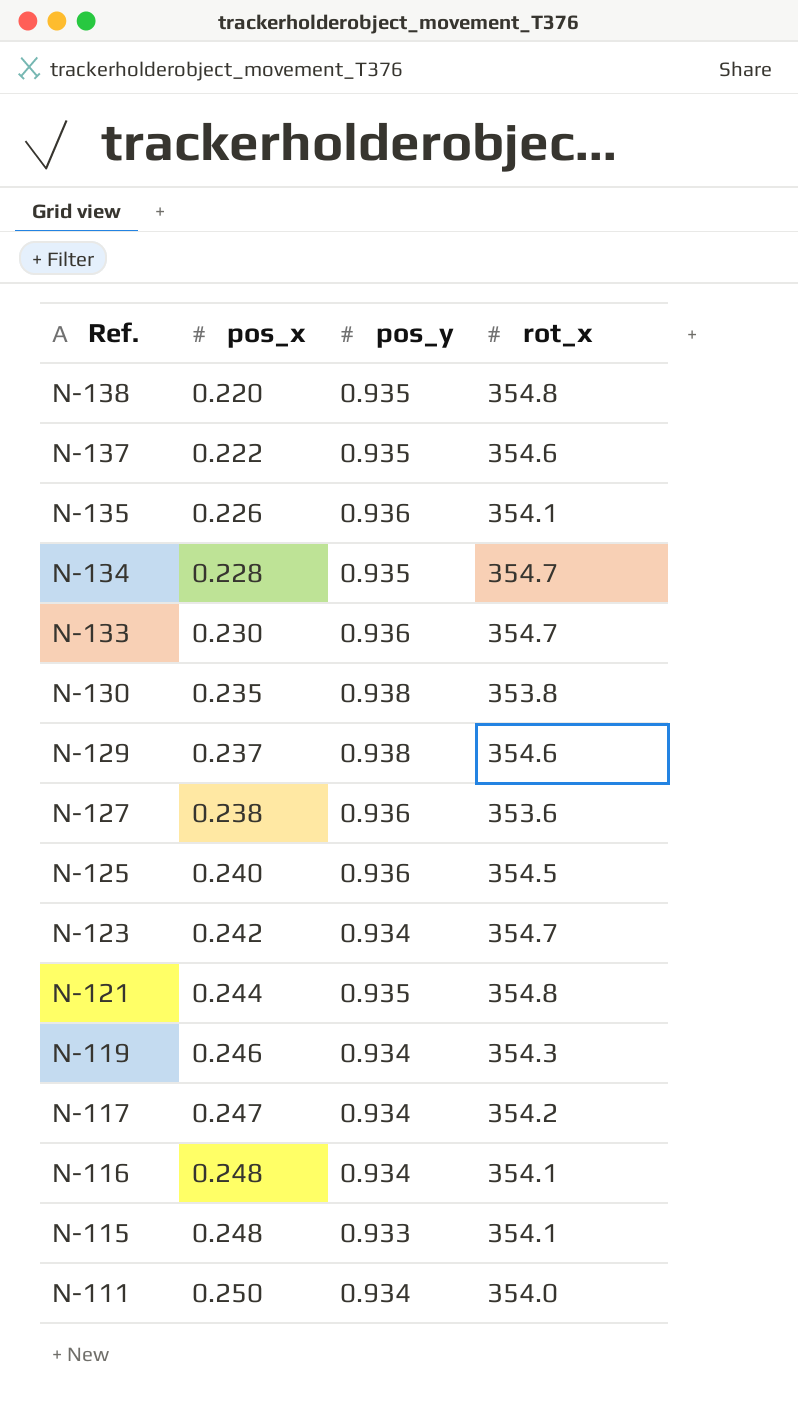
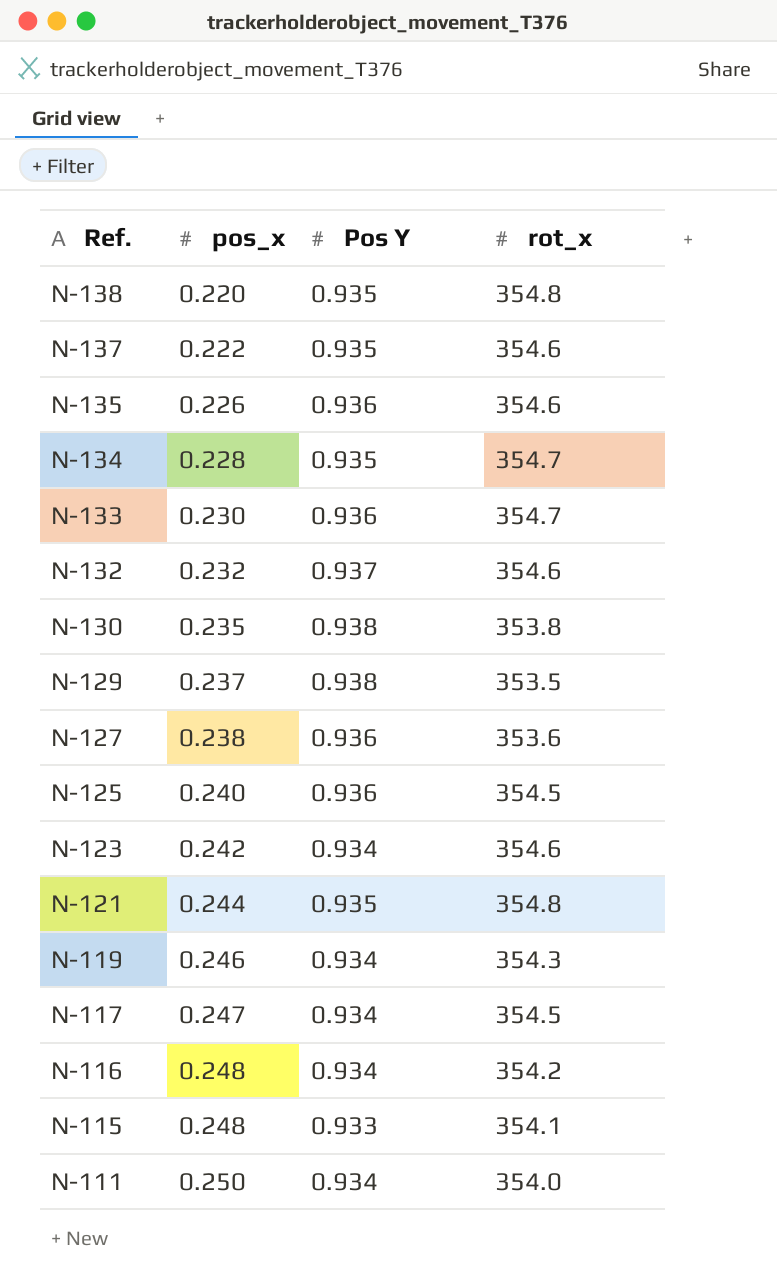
column name: pos_y -> Pos Y
N-135 | rot_x: 354.1 -> 354.6
row N-132: none -> 0.232 | 0.937 | 354.6
N-129 | rot_x: 354.6 -> 353.5
N-123 | rot_x: 354.7 -> 354.6
N-117 | rot_x: 354.2 -> 354.5
N-116 | rot_x: 354.1 -> 354.2

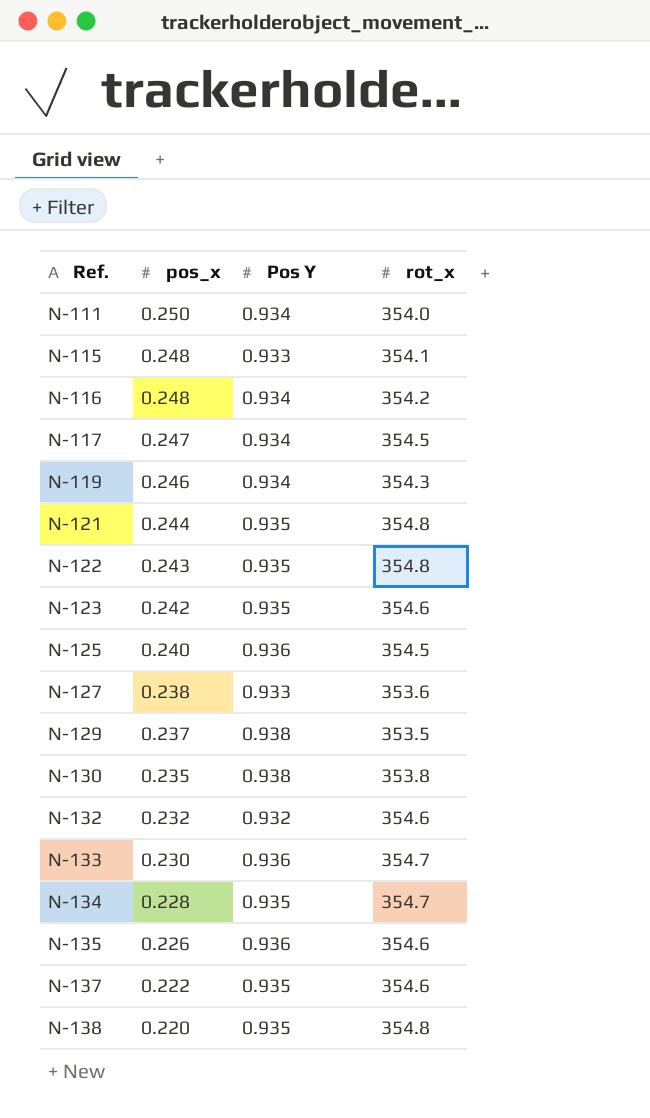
row order: Ref. descending -> Ref. ascending
row N-122: none -> 0.243 | 0.935 | 354.8
N-123 | Pos Y: 0.934 -> 0.935
N-127 | Pos Y: 0.936 -> 0.933
N-132 | Pos Y: 0.937 -> 0.932

